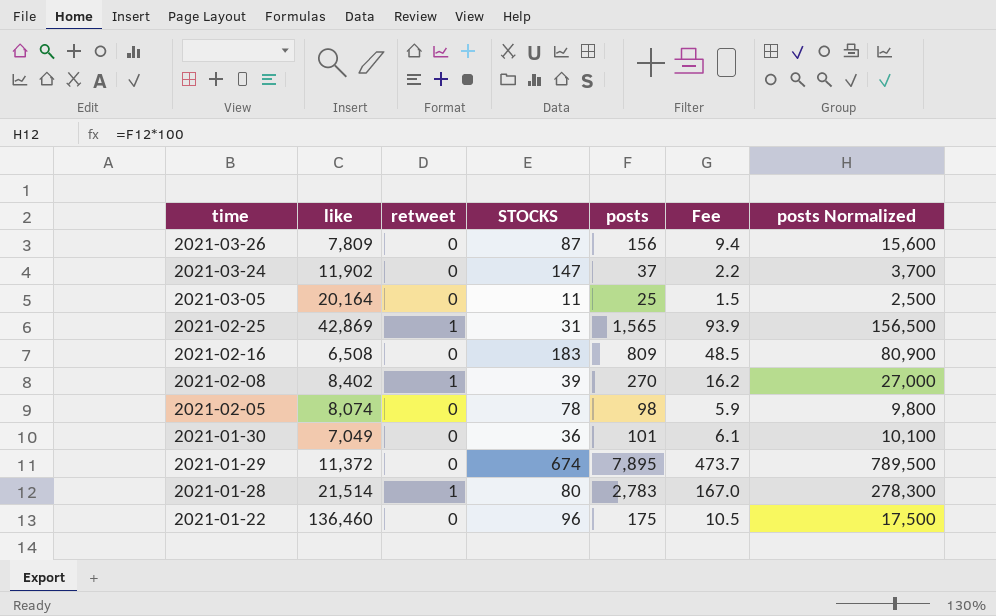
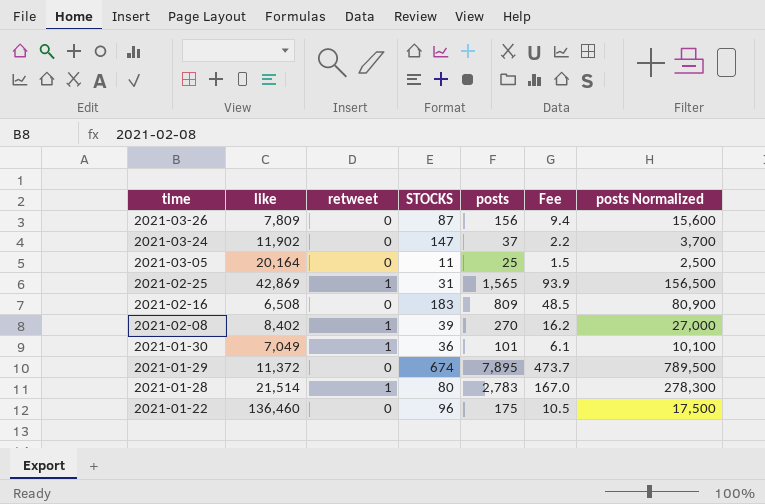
row 2021-02-05: 8,074 | 0 | 78 | 98 | 5.9 | 9,800 -> none
2021-01-30 | retweet: 0 -> 1

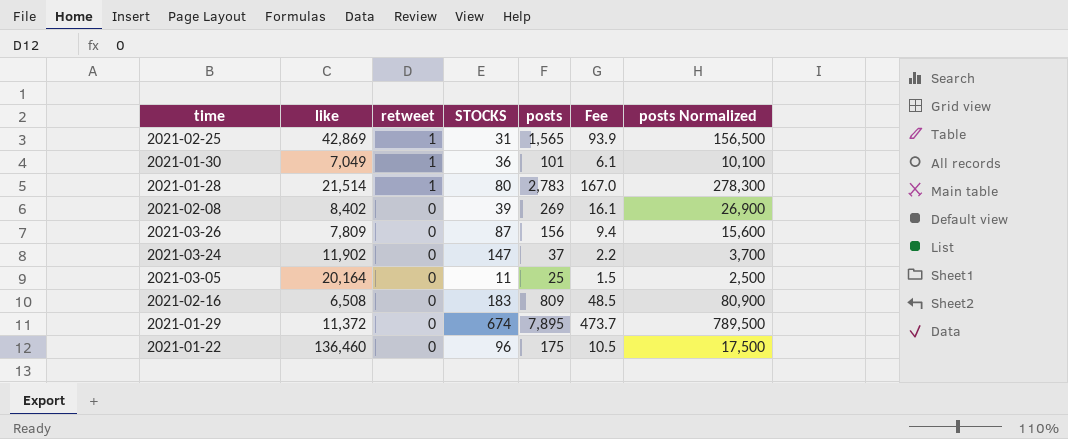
row order: time descending -> retweet descending
2021-02-08 | retweet: 1 -> 0
2021-02-08 | posts: 270 -> 269
2021-02-08 | Fee: 16.2 -> 16.1
2021-02-08 | posts Normalized: 27,000 -> 26,900

